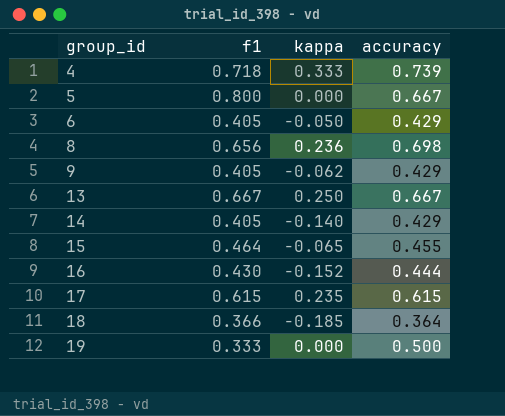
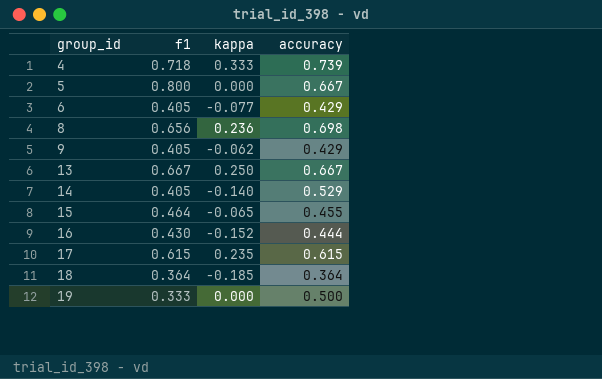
6 | kappa: -0.050 -> -0.077
14 | accuracy: 0.429 -> 0.529
18 | f1: 0.366 -> 0.364

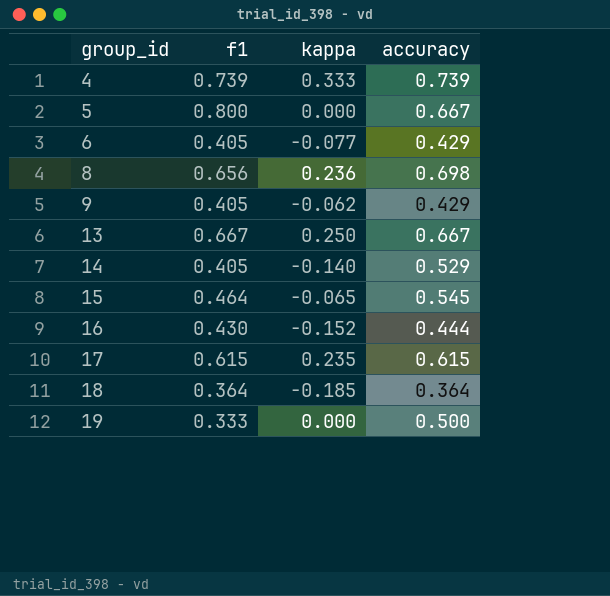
4 | f1: 0.718 -> 0.739
15 | accuracy: 0.455 -> 0.545

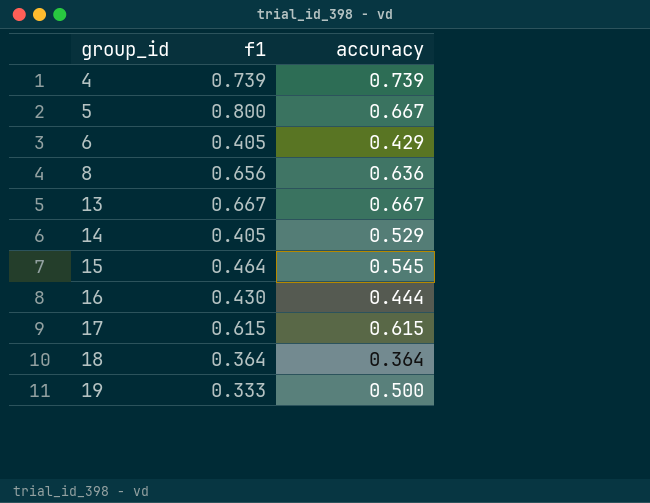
column kappa | position: 3 -> none
row 9: 0.405 | -0.062 | 0.429 -> none
8 | accuracy: 0.698 -> 0.636

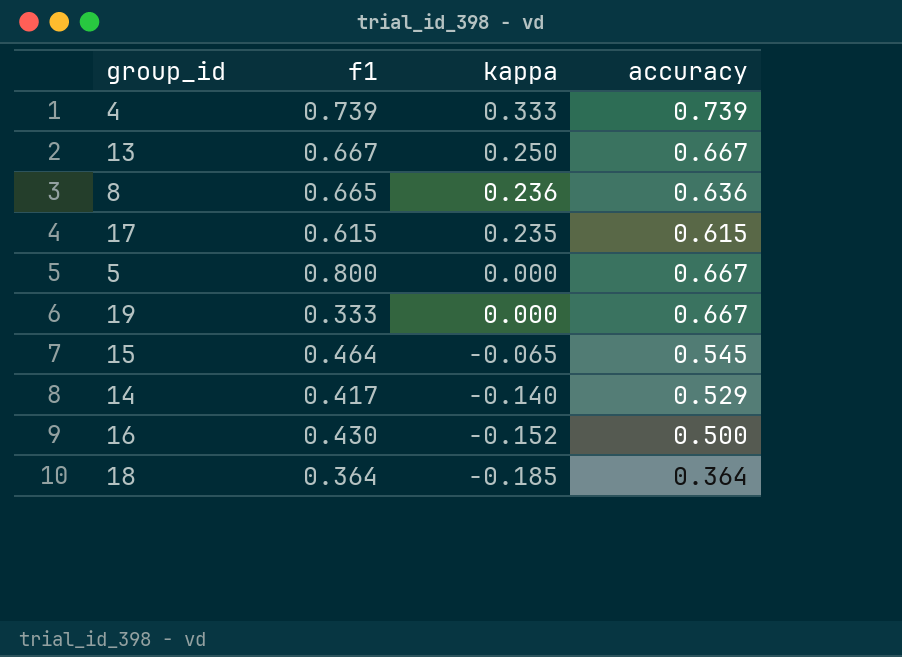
row order: group_id ascending -> kappa descending
column kappa | position: none -> 3
row 6: 0.405 | 0.429 -> none
8 | f1: 0.656 -> 0.665
19 | accuracy: 0.500 -> 0.667
14 | f1: 0.405 -> 0.417
16 | accuracy: 0.444 -> 0.500

